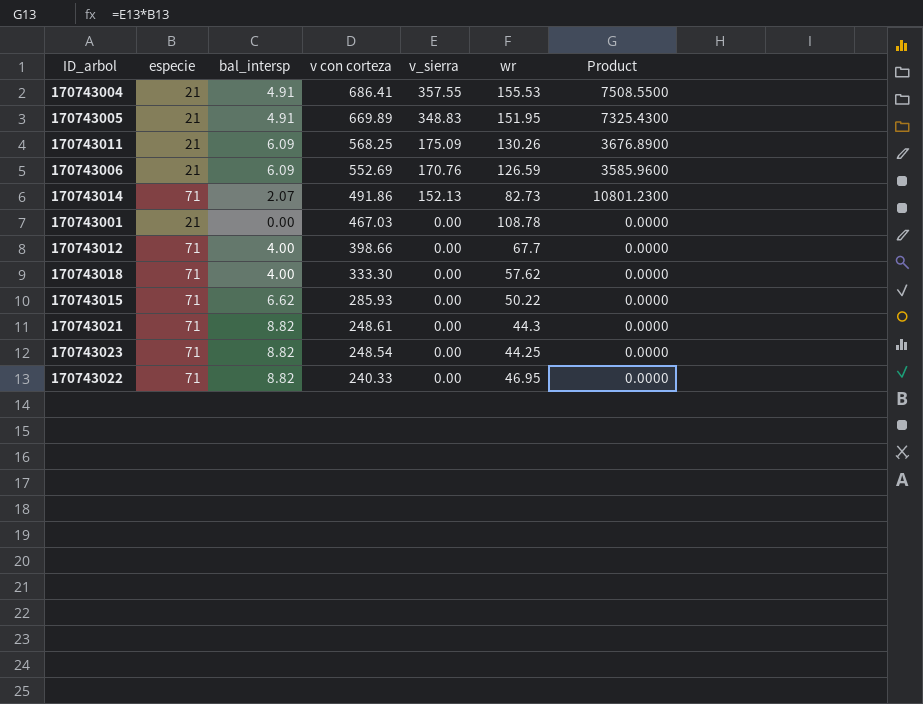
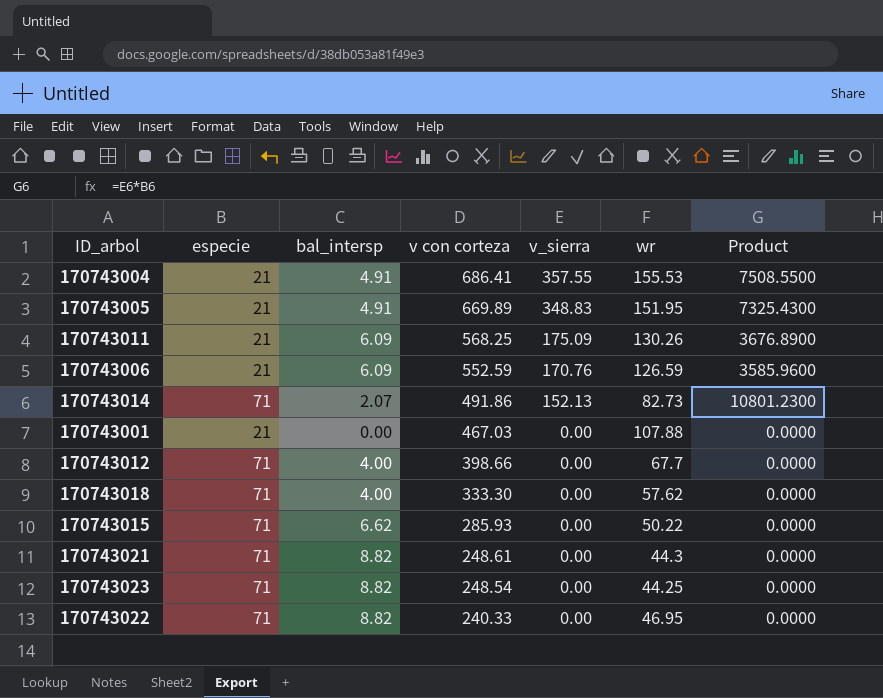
170743006 | v con corteza: 552.69 -> 552.59
170743001 | wr: 108.78 -> 107.88

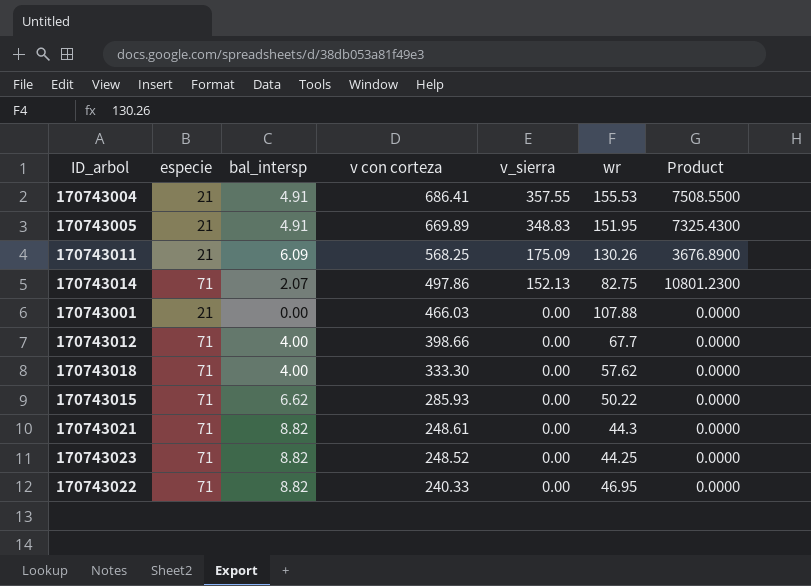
row 170743006: 21 | 6.09 | 552.59 | 170.76 | 126.59 | 3585.9600 -> none
170743014 | v con corteza: 491.86 -> 497.86
170743014 | wr: 82.73 -> 82.75
170743001 | v con corteza: 467.03 -> 466.03
170743023 | v con corteza: 248.54 -> 248.52

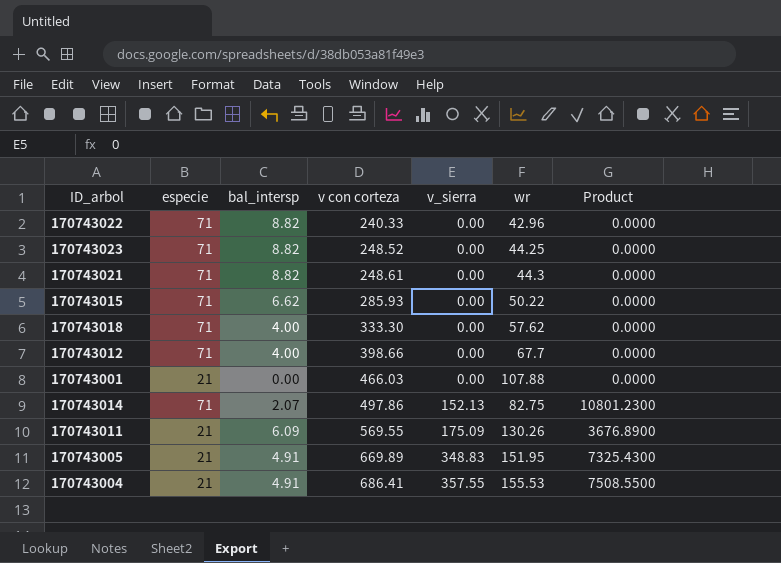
row order: v con corteza descending -> v con corteza ascending
170743022 | wr: 46.95 -> 42.96
170743011 | v con corteza: 568.25 -> 569.55

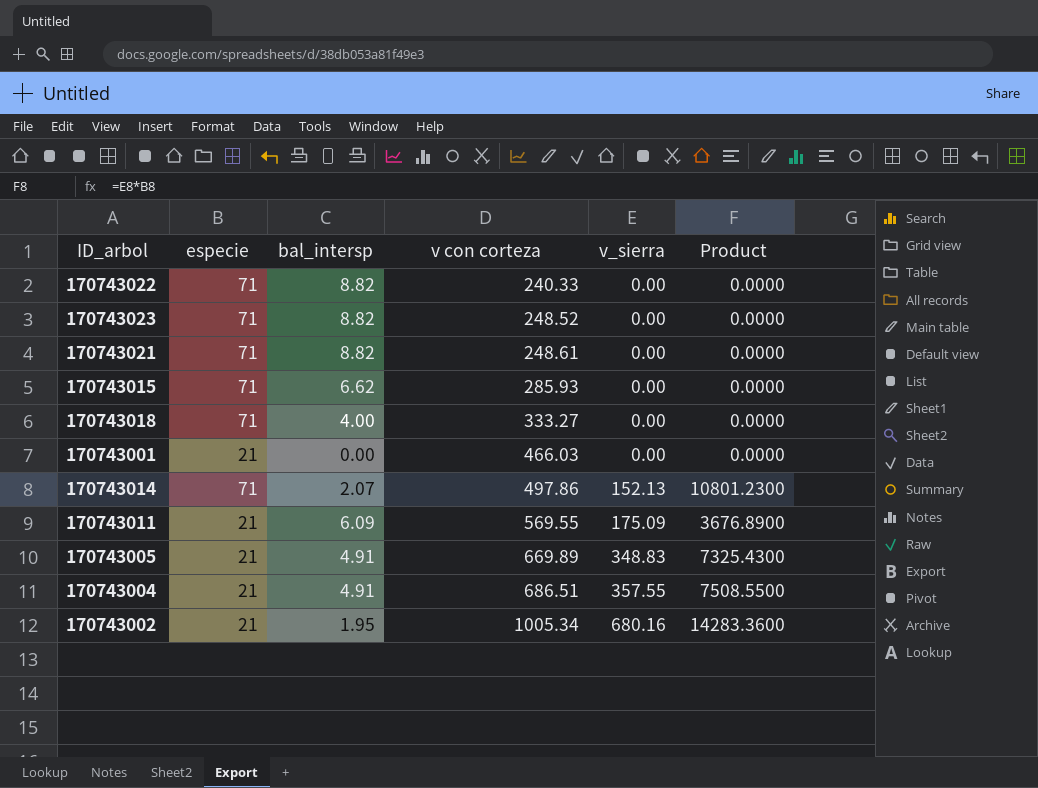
column wr | position: 6 -> none
row 170743012: 71 | 4.00 | 398.66 | 0.00 | 67.7 | 0.0000 -> none
170743018 | v con corteza: 333.30 -> 333.27
170743004 | v con corteza: 686.41 -> 686.51
row 170743002: none -> 21 | 1.95 | 1005.34 | 680.16 | 14283.3600

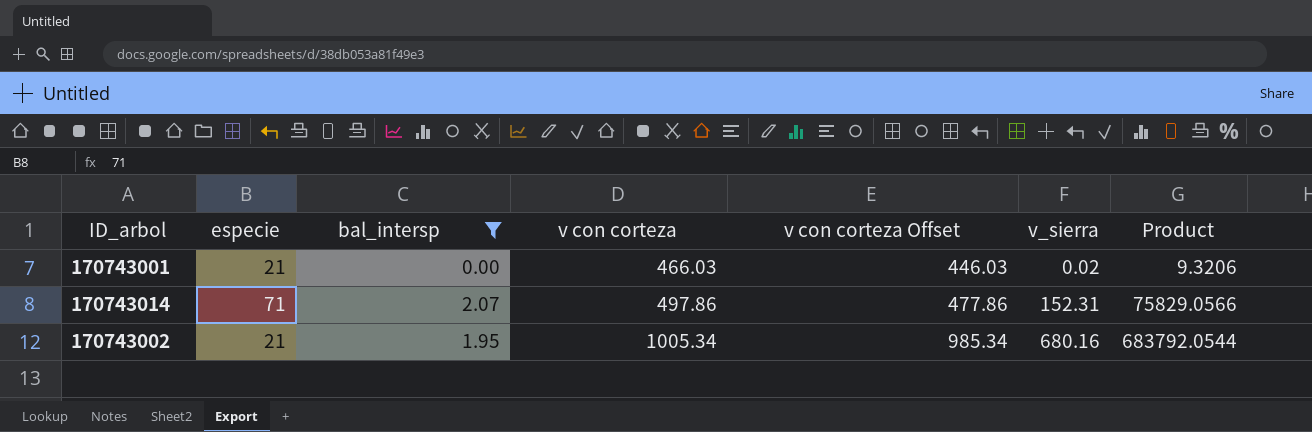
filter: none -> bal_intersp <= 2.07
column v con corteza Offset | formula: none -> [v con corteza] - 20
column Product | formula: [especie] * [v_sierra] -> [v con corteza] * [v_sierra]
170743001 | v_sierra: 0.00 -> 0.02
170743014 | v_sierra: 152.13 -> 152.31

